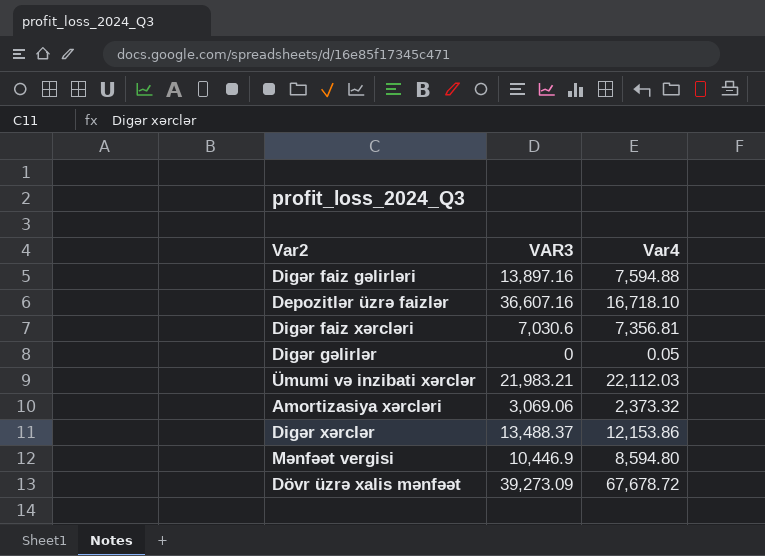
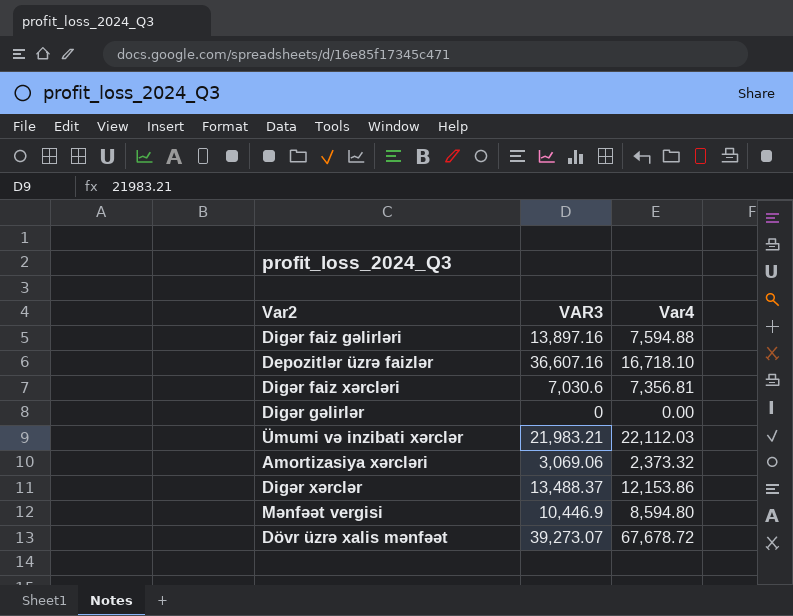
Digər gəlirlər | Var4: 0.05 -> 0.00
Dövr üzrə xalis mənfəət | VAR3: 39,273.09 -> 39,273.07

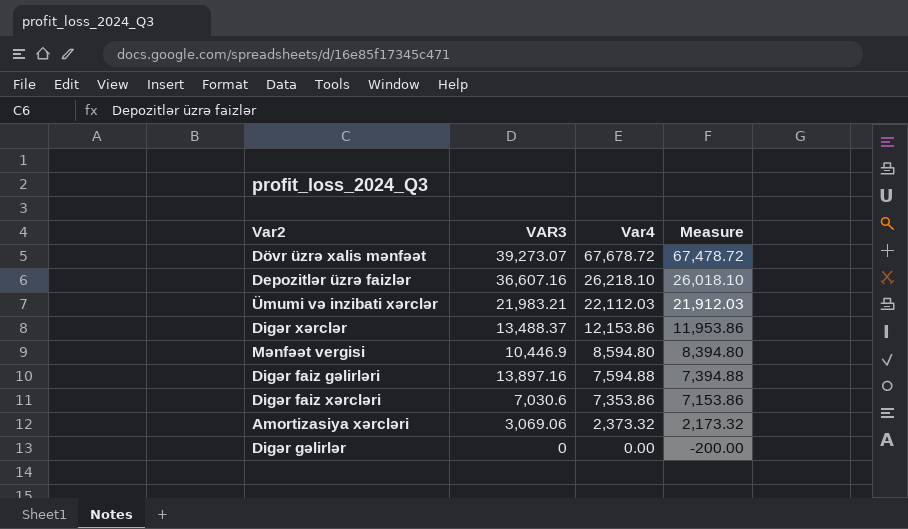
row order: none -> Var4 descending
column Measure | formula: none -> [Var4] - 200
Depozitlər üzrə faizlər | Var4: 16,718.10 -> 26,218.10
Digər faiz xərcləri | Var4: 7,356.81 -> 7,353.86

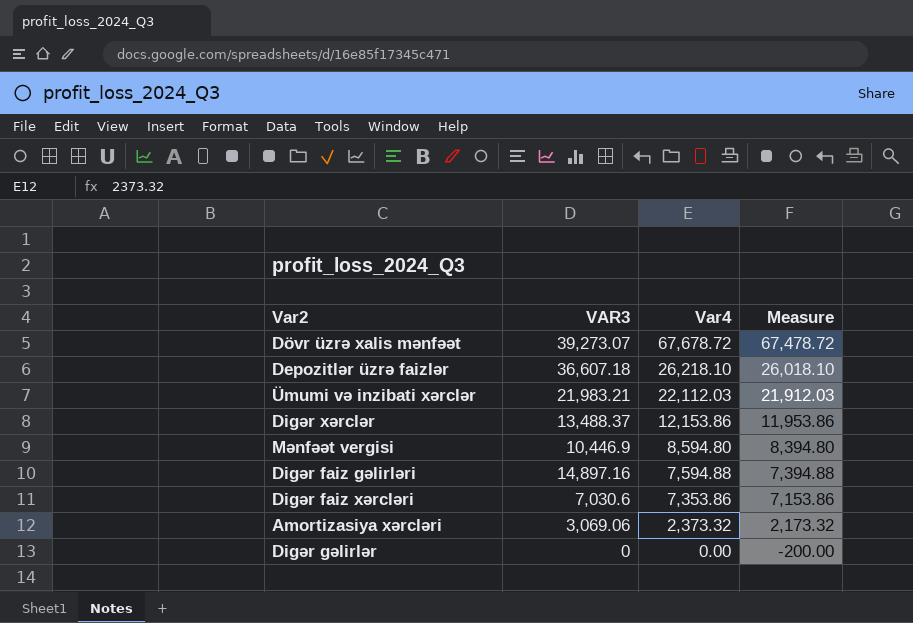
Depozitlər üzrə faizlər | VAR3: 36,607.16 -> 36,607.18
Digər faiz gəlirləri | VAR3: 13,897.16 -> 14,897.16

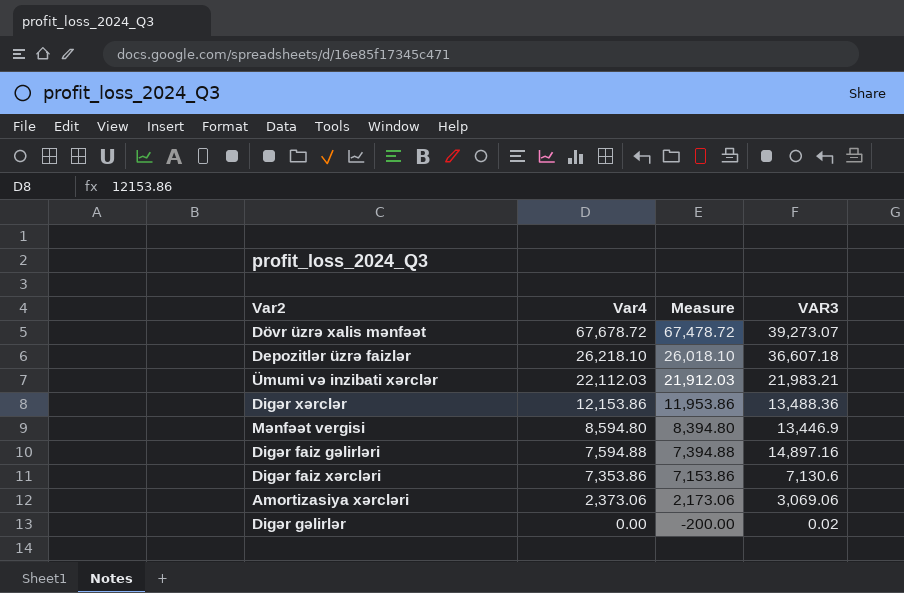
column VAR3 | position: 2 -> 4
Digər xərclər | VAR3: 13,488.37 -> 13,488.36
Mənfəət vergisi | VAR3: 10,446.9 -> 13,446.9
Digər faiz xərcləri | VAR3: 7,030.6 -> 7,130.6
Amortizasiya xərcləri | Var4: 2,373.32 -> 2,373.06
Amortizasiya xərcləri | Measure: 2,173.32 -> 2,173.06
Digər gəlirlər | VAR3: 0 -> 0.02

